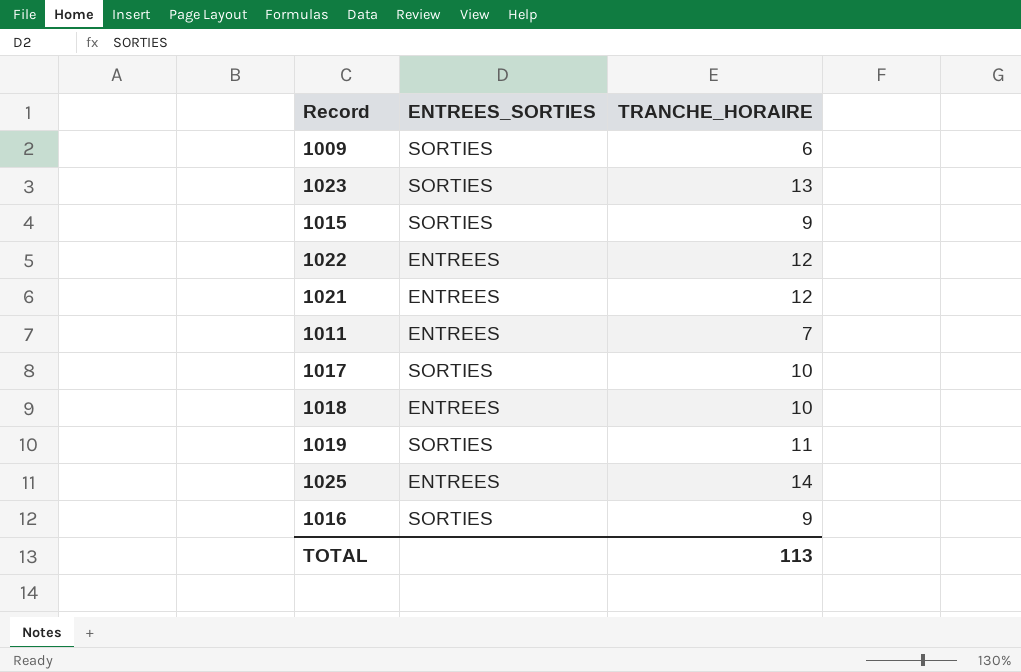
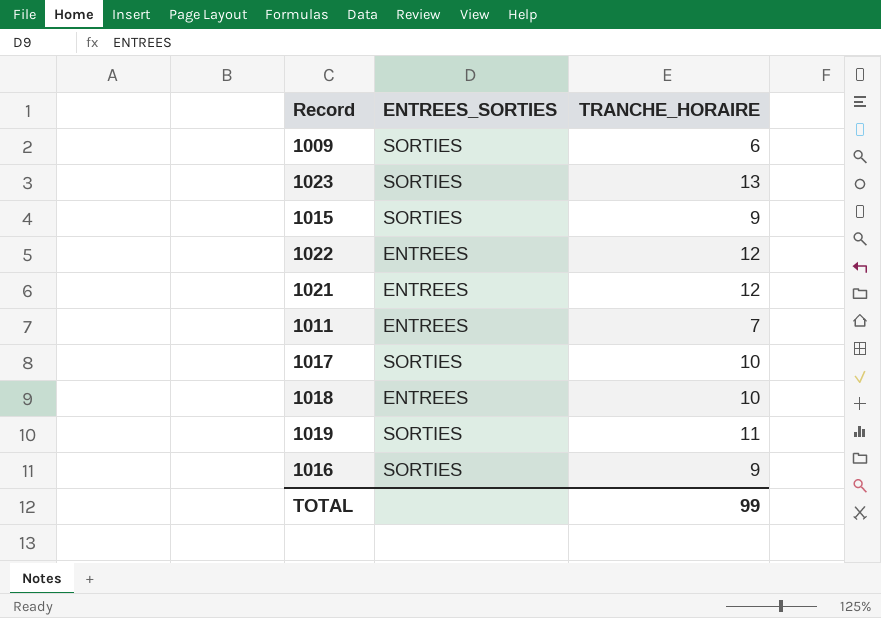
row 1025: ENTREES | 14 -> none
TOTAL | TRANCHE_HORAIRE: 113 -> 99

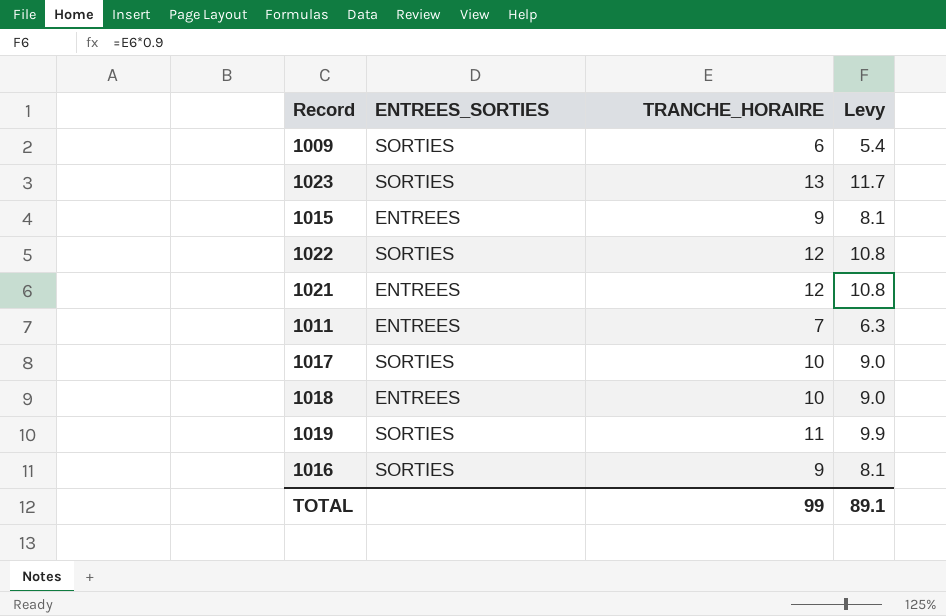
column Levy | formula: none -> [TRANCHE_HORAIRE] * 0.9
1015 | ENTREES_SORTIES: SORTIES -> ENTREES
1022 | ENTREES_SORTIES: ENTREES -> SORTIES

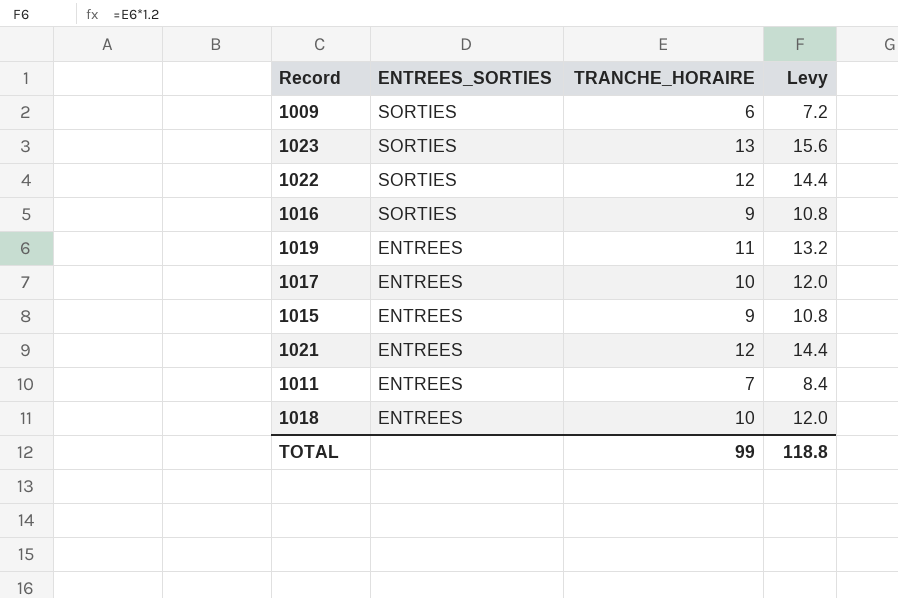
row order: none -> ENTREES_SORTIES descending
column Levy | formula: [TRANCHE_HORAIRE] * 0.9 -> [TRANCHE_HORAIRE] * 1.2
1019 | ENTREES_SORTIES: SORTIES -> ENTREES
1017 | ENTREES_SORTIES: SORTIES -> ENTREES
TOTAL | Levy: 89.1 -> 118.8

